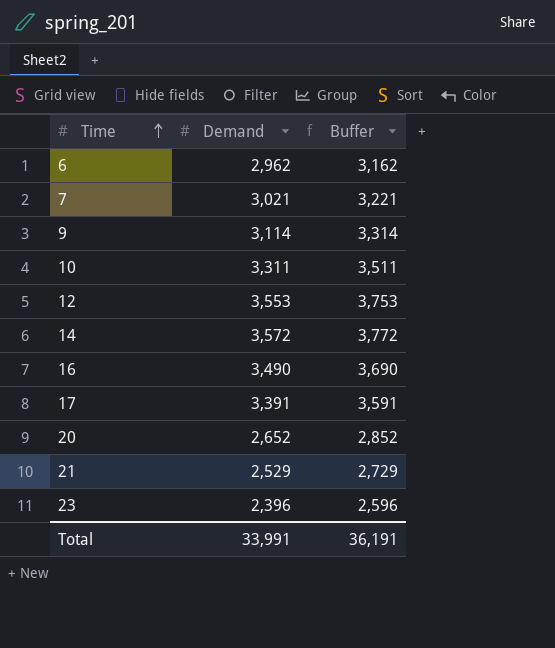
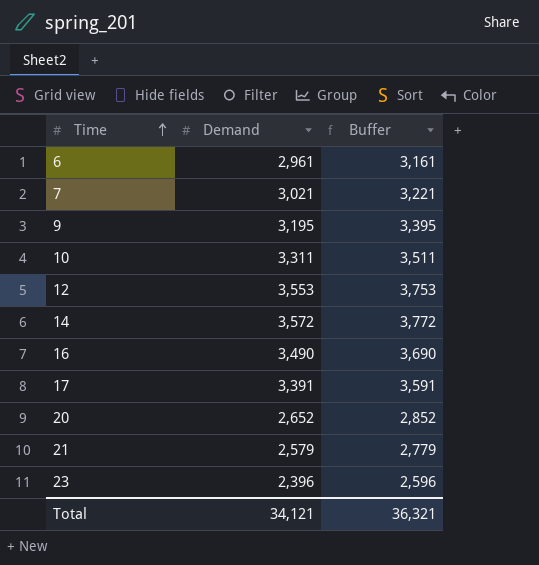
6 | Demand: 2,962 -> 2,961
6 | Buffer: 3,162 -> 3,161
9 | Demand: 3,114 -> 3,195
9 | Buffer: 3,314 -> 3,395
21 | Demand: 2,529 -> 2,579
21 | Buffer: 2,729 -> 2,779
Total | Demand: 33,991 -> 34,121
Total | Buffer: 36,191 -> 36,321

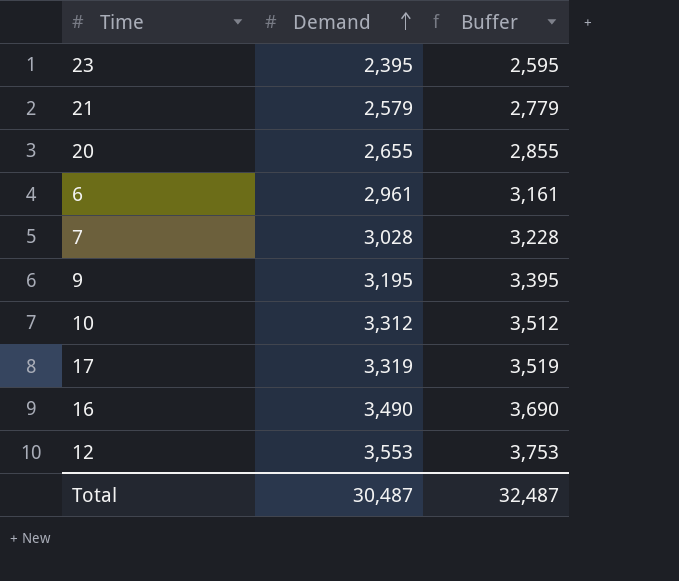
row order: Time ascending -> Demand ascending
row 14: 3,572 | 3,772 -> none
23 | Demand: 2,396 -> 2,395
23 | Buffer: 2,596 -> 2,595
20 | Demand: 2,652 -> 2,655
20 | Buffer: 2,852 -> 2,855
7 | Demand: 3,021 -> 3,028
7 | Buffer: 3,221 -> 3,228
10 | Demand: 3,311 -> 3,312
10 | Buffer: 3,511 -> 3,512
17 | Demand: 3,391 -> 3,319
17 | Buffer: 3,591 -> 3,519
Total | Demand: 34,121 -> 30,487
Total | Buffer: 36,321 -> 32,487

